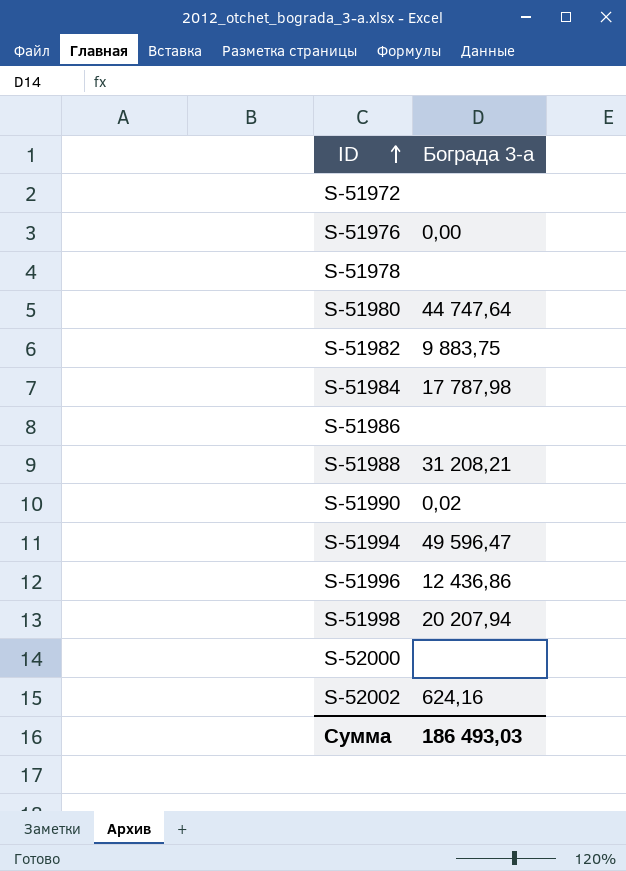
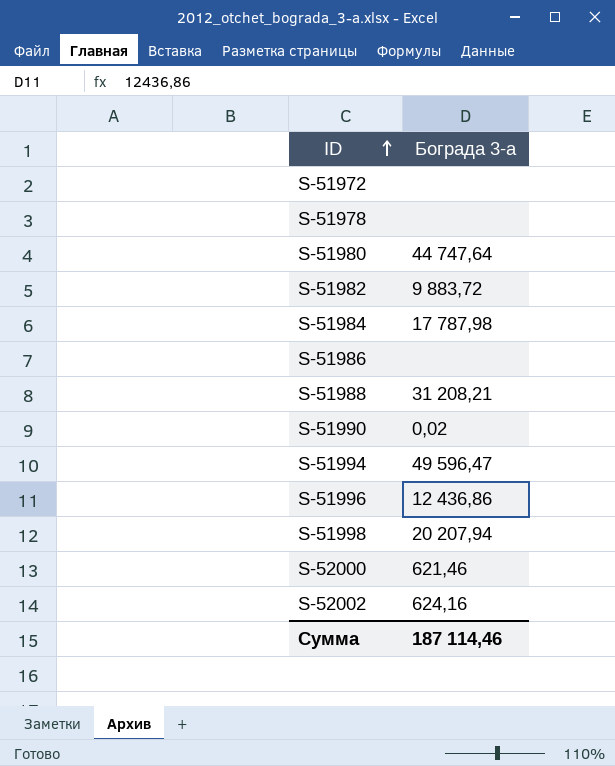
row S-51976: 0,00 -> none
S-51982 | Бограда 3-а: 9 883,75 -> 9 883,72
S-52000 | Бограда 3-а: none -> 621,46
Сумма | Бограда 3-а: 186 493,03 -> 187 114,46

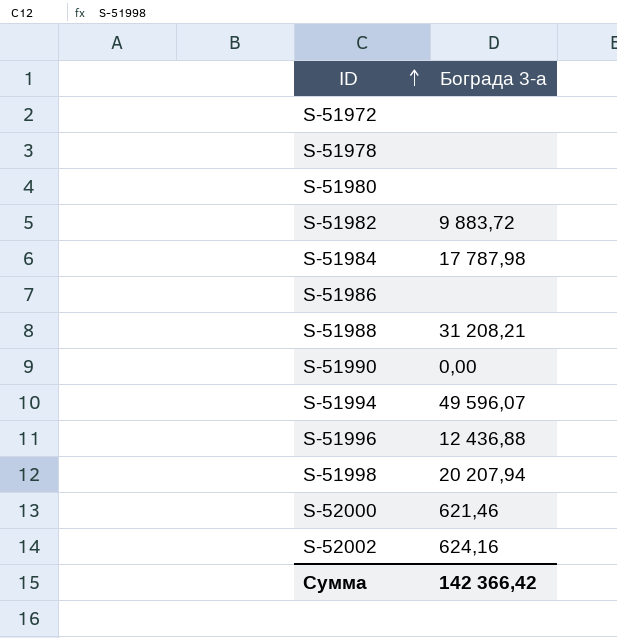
S-51980 | Бограда 3-а: 44 747,64 -> none
S-51990 | Бограда 3-а: 0,02 -> 0,00
S-51994 | Бограда 3-а: 49 596,47 -> 49 596,07
S-51996 | Бограда 3-а: 12 436,86 -> 12 436,88
Сумма | Бограда 3-а: 187 114,46 -> 142 366,42

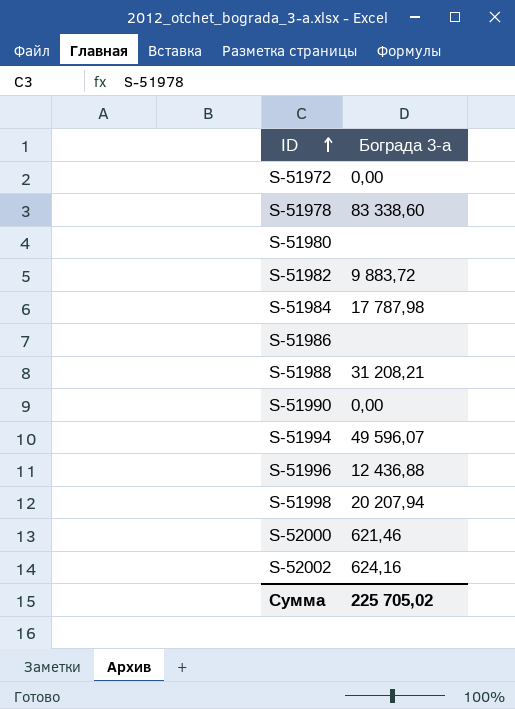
S-51972 | Бограда 3-а: none -> 0,00
S-51978 | Бограда 3-а: none -> 83 338,60
Сумма | Бограда 3-а: 142 366,42 -> 225 705,02

